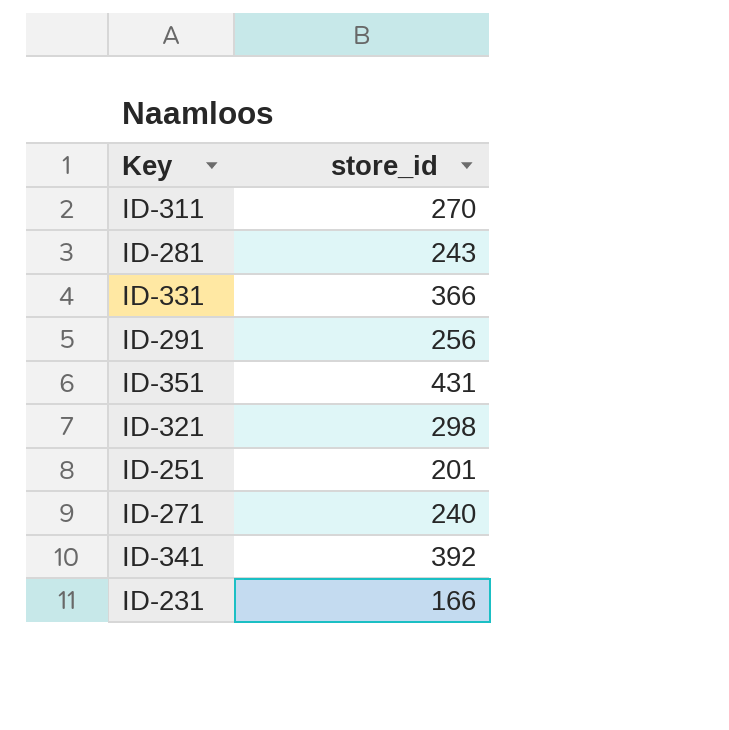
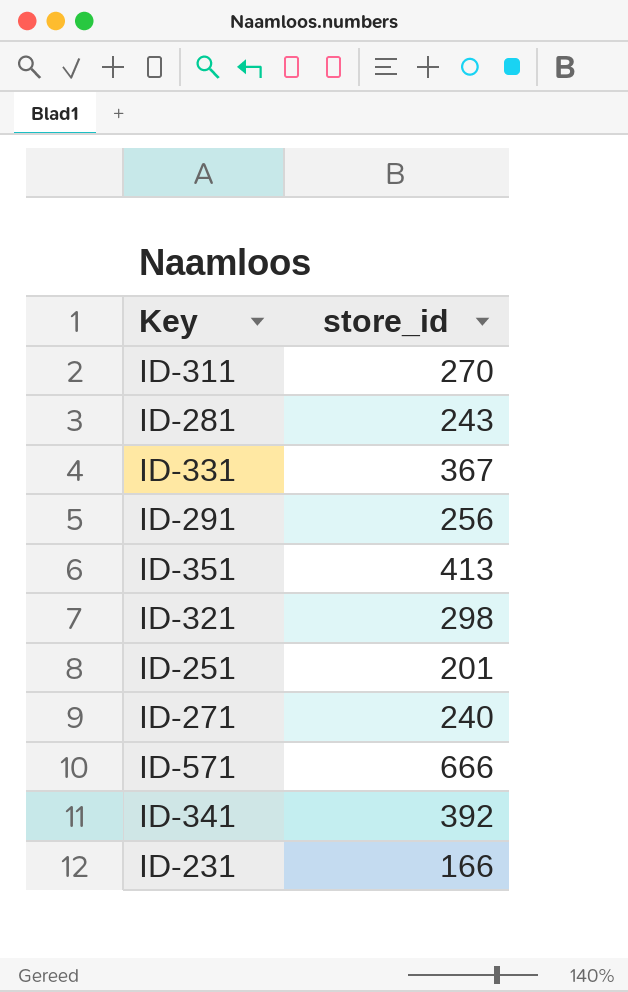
ID-331 | store_id: 366 -> 367
ID-351 | store_id: 431 -> 413
row ID-571: none -> 666

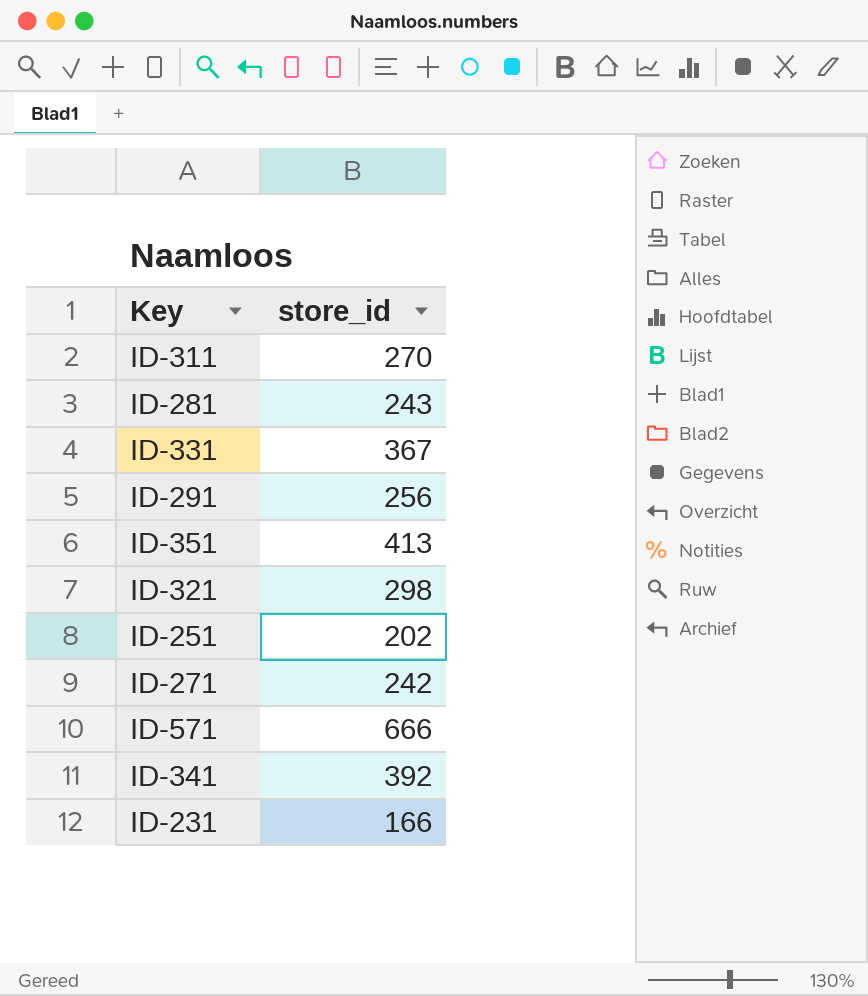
ID-251 | store_id: 201 -> 202
ID-271 | store_id: 240 -> 242

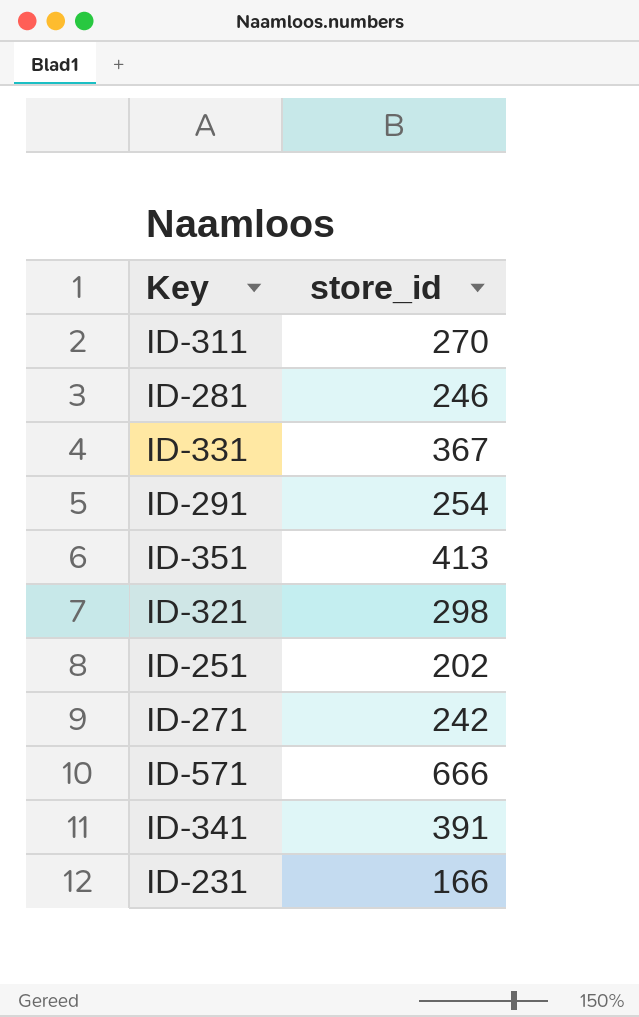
ID-281 | store_id: 243 -> 246
ID-291 | store_id: 256 -> 254
ID-341 | store_id: 392 -> 391

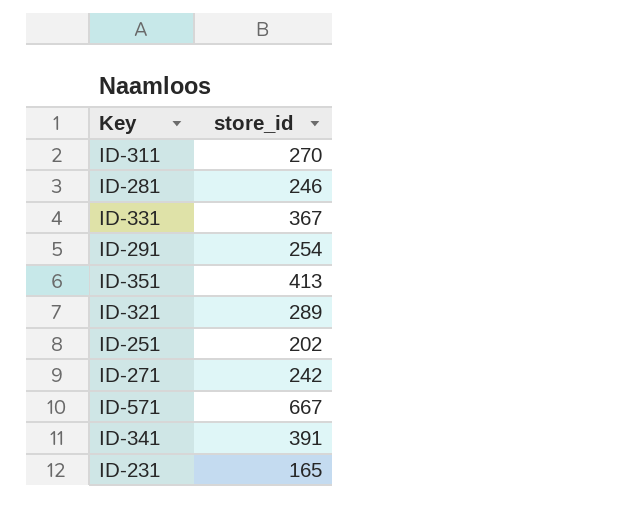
ID-321 | store_id: 298 -> 289
ID-571 | store_id: 666 -> 667
ID-231 | store_id: 166 -> 165

